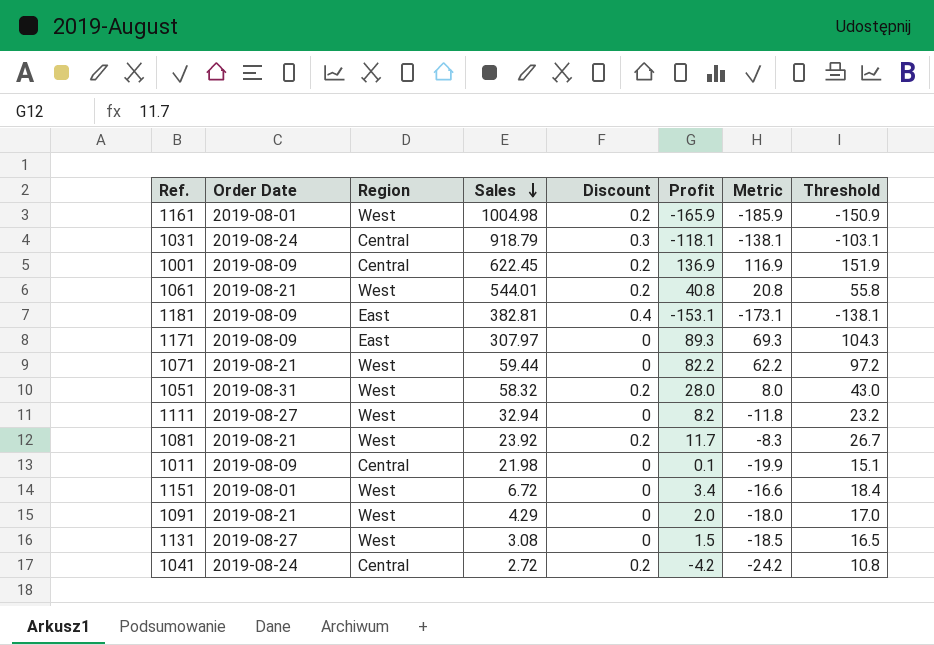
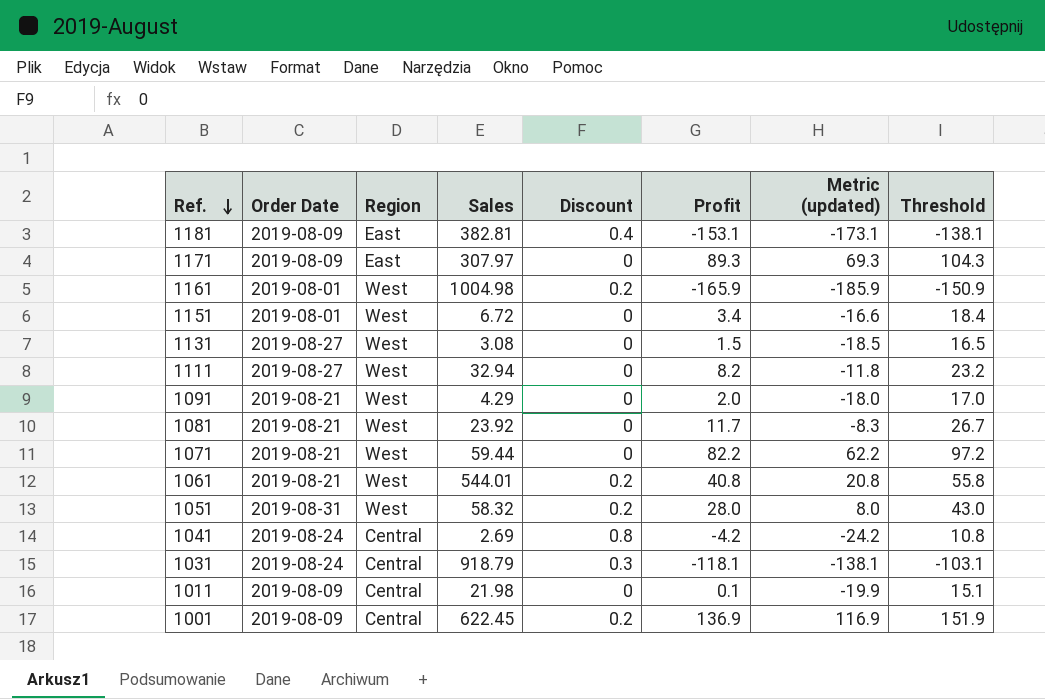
row order: Sales descending -> Ref. descending
column name: Metric -> Metric (updated)
1081 | Discount: 0.2 -> 0
1041 | Sales: 2.72 -> 2.69
1041 | Discount: 0.2 -> 0.8

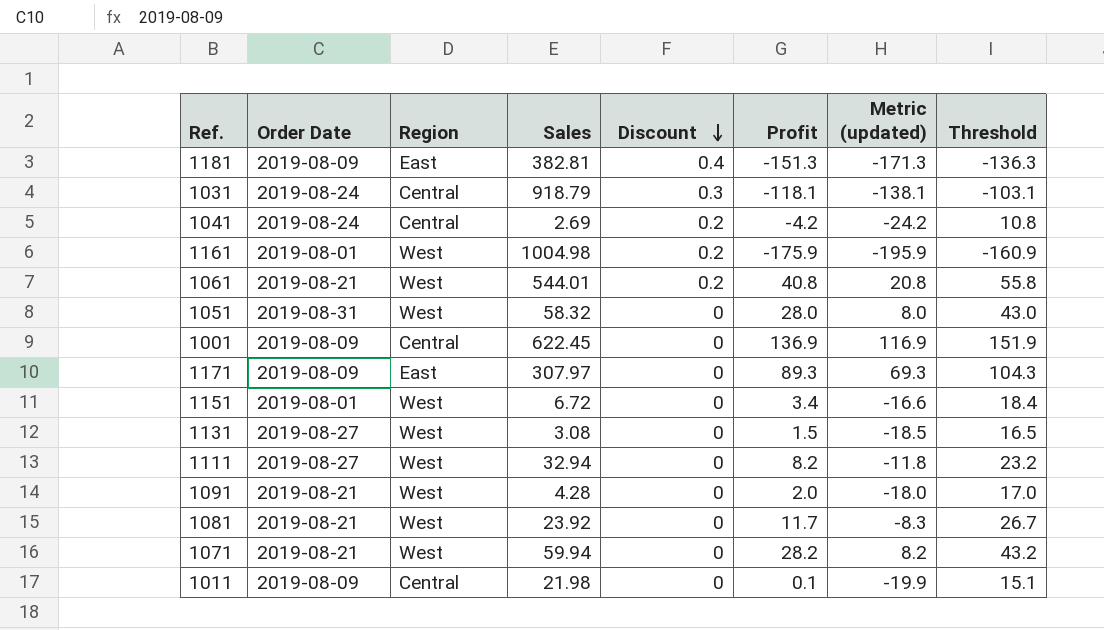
row order: Ref. descending -> Discount descending
1181 | Profit: -153.1 -> -151.3
1181 | Metric (updated): -173.1 -> -171.3
1181 | Threshold: -138.1 -> -136.3
1041 | Discount: 0.8 -> 0.2
1161 | Profit: -165.9 -> -175.9
1161 | Metric (updated): -185.9 -> -195.9
1161 | Threshold: -150.9 -> -160.9
1051 | Discount: 0.2 -> 0
1001 | Discount: 0.2 -> 0
1091 | Sales: 4.29 -> 4.28
1071 | Sales: 59.44 -> 59.94
1071 | Profit: 82.2 -> 28.2
1071 | Metric (updated): 62.2 -> 8.2
1071 | Threshold: 97.2 -> 43.2

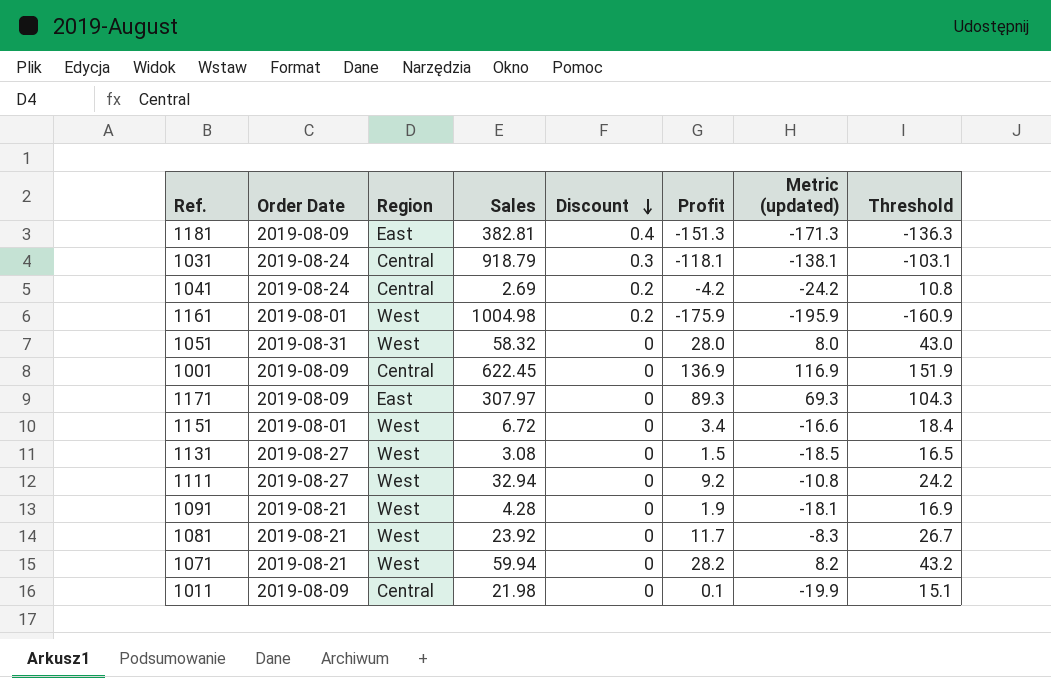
row 1061: 2019-08-21 | West | 544.01 | 0.2 | 40.8 | 20.8 | 55.8 -> none
1111 | Profit: 8.2 -> 9.2
1111 | Metric (updated): -11.8 -> -10.8
1111 | Threshold: 23.2 -> 24.2
1091 | Profit: 2.0 -> 1.9
1091 | Metric (updated): -18.0 -> -18.1
1091 | Threshold: 17.0 -> 16.9

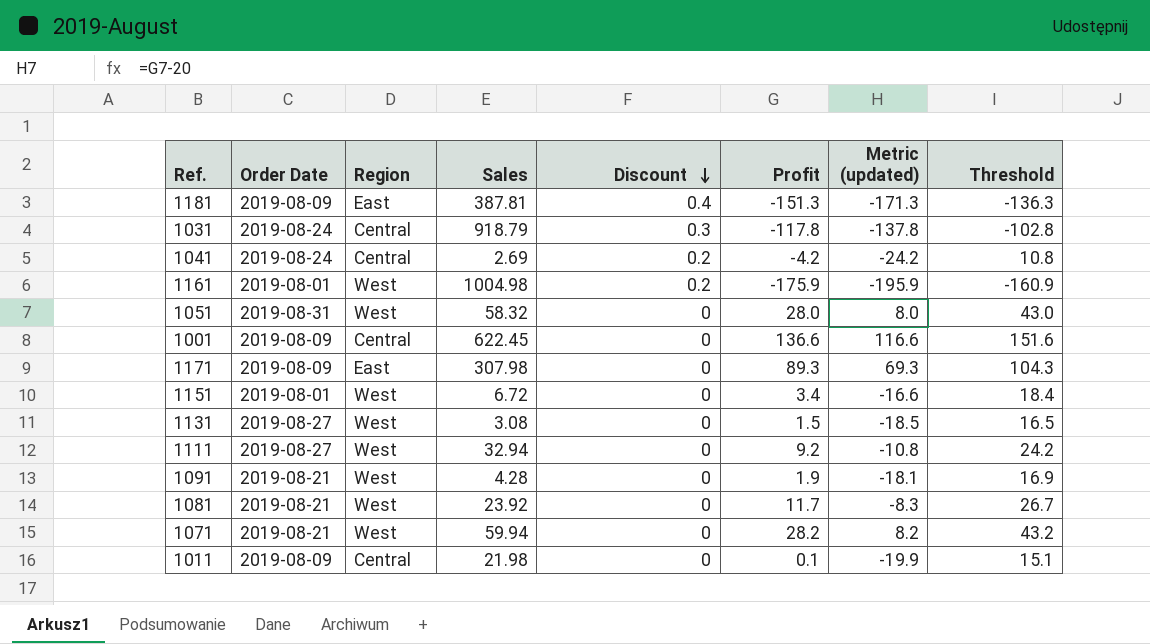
1181 | Sales: 382.81 -> 387.81
1031 | Profit: -118.1 -> -117.8
1031 | Metric (updated): -138.1 -> -137.8
1031 | Threshold: -103.1 -> -102.8
1001 | Profit: 136.9 -> 136.6
1001 | Metric (updated): 116.9 -> 116.6
1001 | Threshold: 151.9 -> 151.6
1171 | Sales: 307.97 -> 307.98

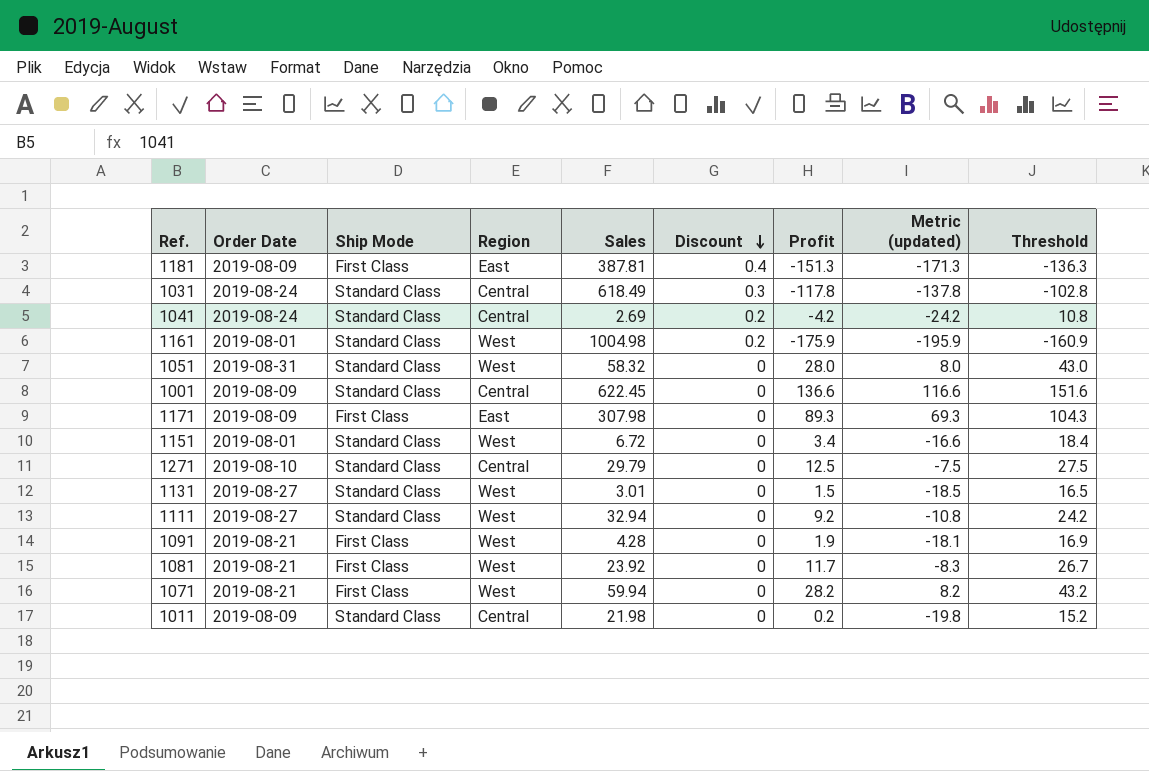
column Ship Mode | position: none -> 3
1031 | Sales: 918.79 -> 618.49
row 1271: none -> 2019-08-10 | Standard Class | Central | 29.79 | 0 | 12.5 | -7.5 | 27.5
1131 | Sales: 3.08 -> 3.01
1011 | Profit: 0.1 -> 0.2
1011 | Metric (updated): -19.9 -> -19.8
1011 | Threshold: 15.1 -> 15.2

